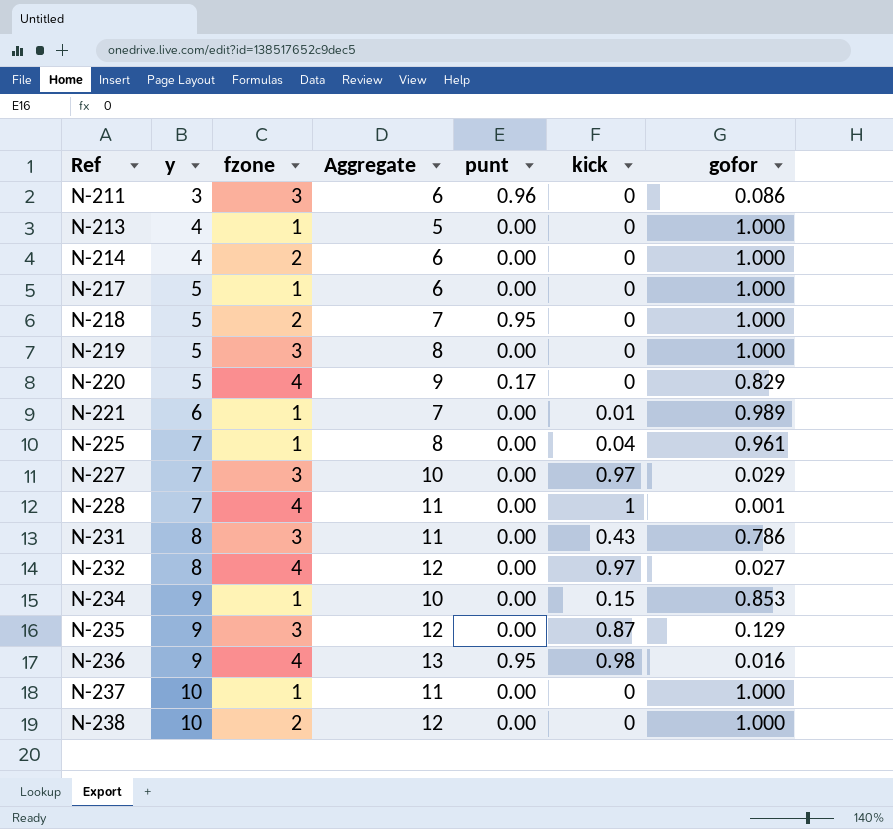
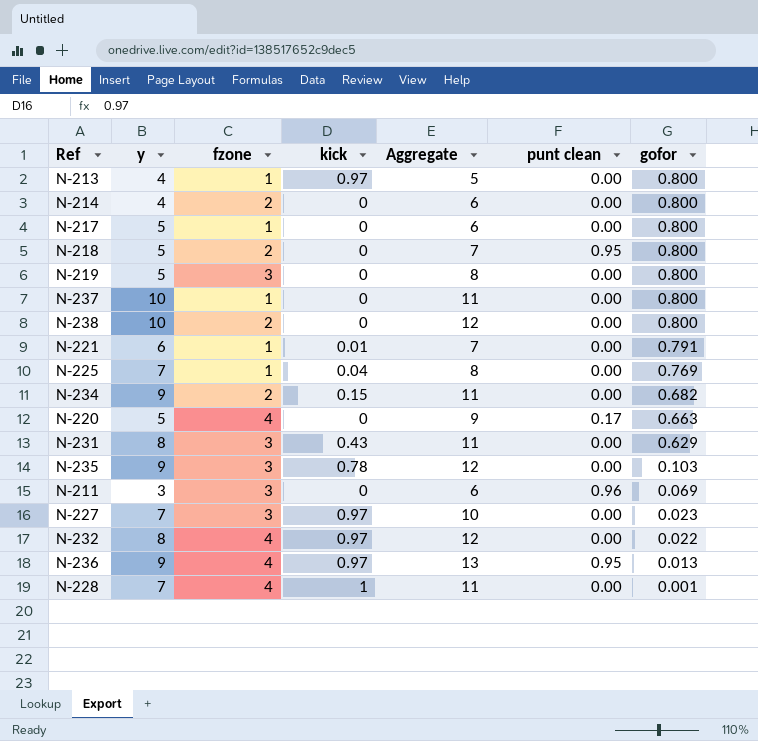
row order: Ref ascending -> gofor descending
column kick | position: 6 -> 4
column name: punt -> punt clean
N-213 | kick: 0 -> 0.97
N-213 | gofor: 1.000 -> 0.800
N-214 | gofor: 1.000 -> 0.800
N-217 | gofor: 1.000 -> 0.800
N-218 | gofor: 1.000 -> 0.800
N-219 | gofor: 1.000 -> 0.800
N-237 | gofor: 1.000 -> 0.800
N-238 | gofor: 1.000 -> 0.800
N-221 | gofor: 0.989 -> 0.791
N-225 | gofor: 0.961 -> 0.769
N-234 | fzone: 1 -> 2
N-234 | Aggregate: 10 -> 11
N-234 | gofor: 0.853 -> 0.682
N-220 | gofor: 0.829 -> 0.663
N-231 | gofor: 0.786 -> 0.629
N-235 | kick: 0.87 -> 0.78
N-235 | gofor: 0.129 -> 0.103
N-211 | gofor: 0.086 -> 0.069
N-227 | gofor: 0.029 -> 0.023
N-232 | gofor: 0.027 -> 0.022
N-236 | kick: 0.98 -> 0.97
N-236 | gofor: 0.016 -> 0.013

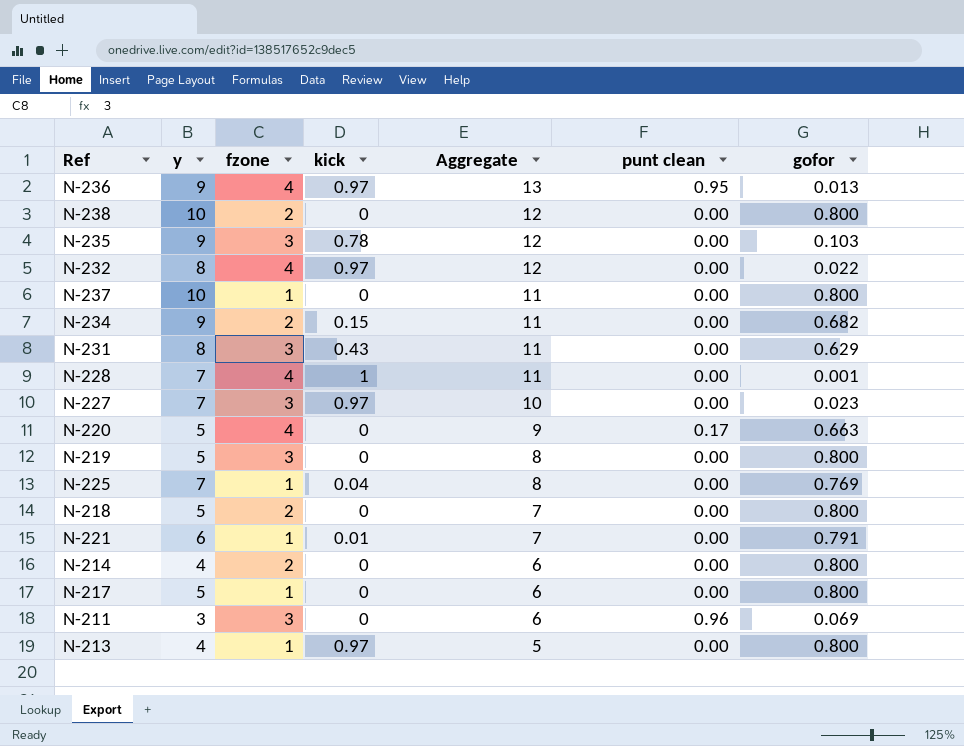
row order: gofor descending -> Aggregate descending
N-218 | punt clean: 0.95 -> 0.00

